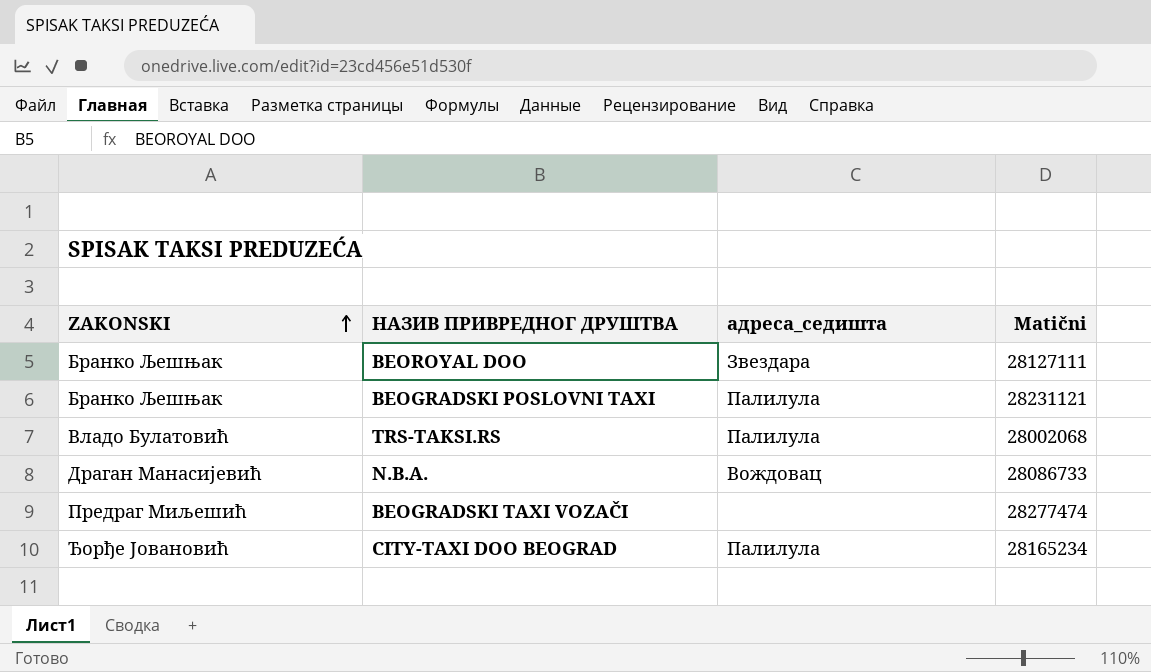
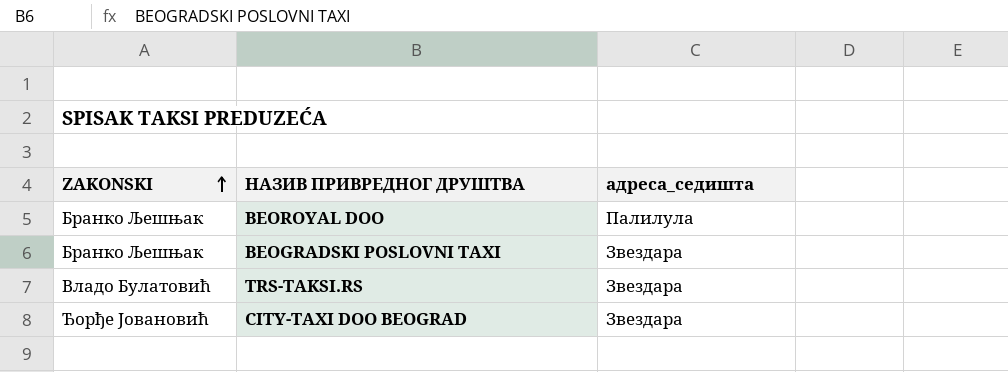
column Matični | position: 4 -> none
row N.B.A.: Драган Манасијевић | Вождовац | 28086733 -> none
row BEOGRADSKI TAXI VOZAČI: Предраг Миљешић | none | 28277474 -> none
BEOROYAL DOO | адреса_седишта: Звездара -> Палилула
BEOGRADSKI POSLOVNI TAXI | адреса_седишта: Палилула -> Звездара
TRS-TAKSI.RS | адреса_седишта: Палилула -> Звездара
CITY-TAXI DOO BEOGRAD | адреса_седишта: Палилула -> Звездара

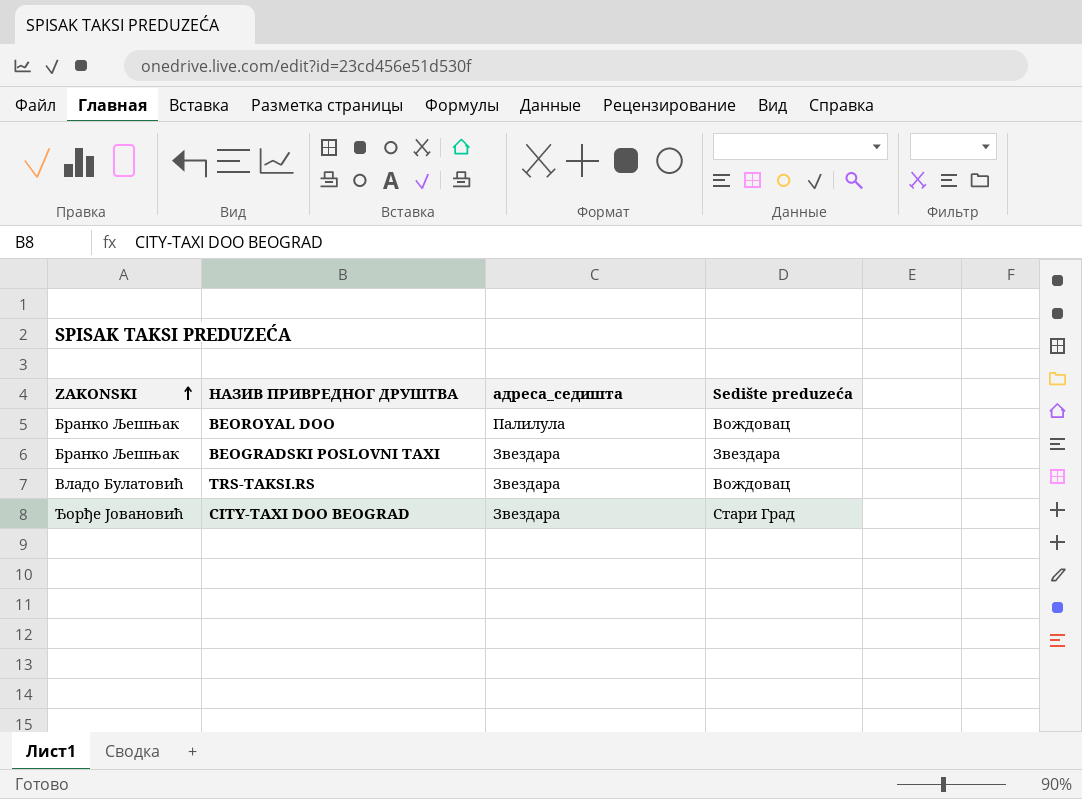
column Sedište preduzeća | position: none -> 4

